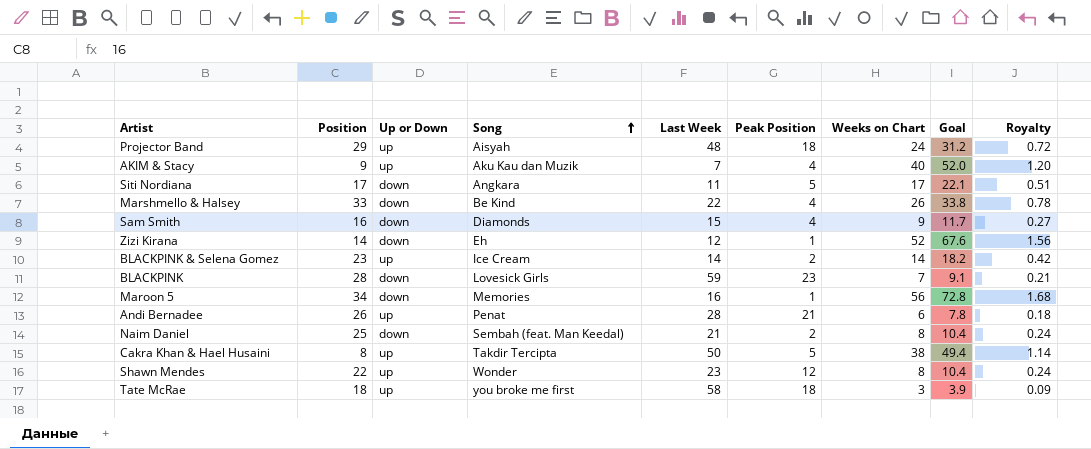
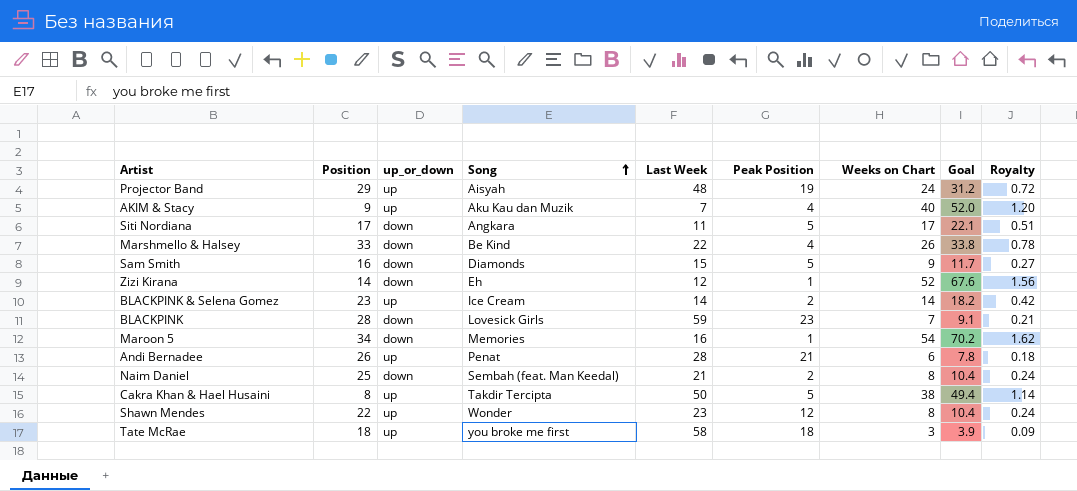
column name: Up or Down -> up_or_down
Projector Band | Peak Position: 18 -> 19
Sam Smith | Peak Position: 4 -> 5
Maroon 5 | Weeks on Chart: 56 -> 54
Maroon 5 | Goal: 72.8 -> 70.2
Maroon 5 | Royalty: 1.68 -> 1.62

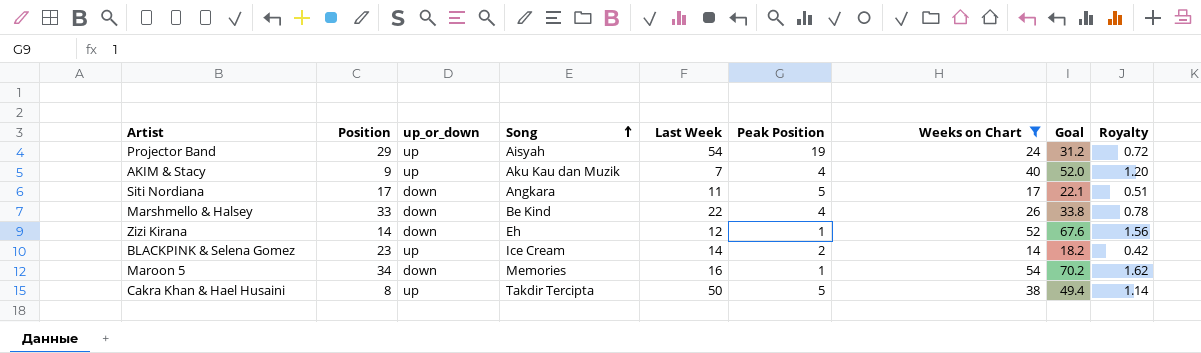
filter: none -> Weeks on Chart >= 14
Projector Band | Last Week: 48 -> 54

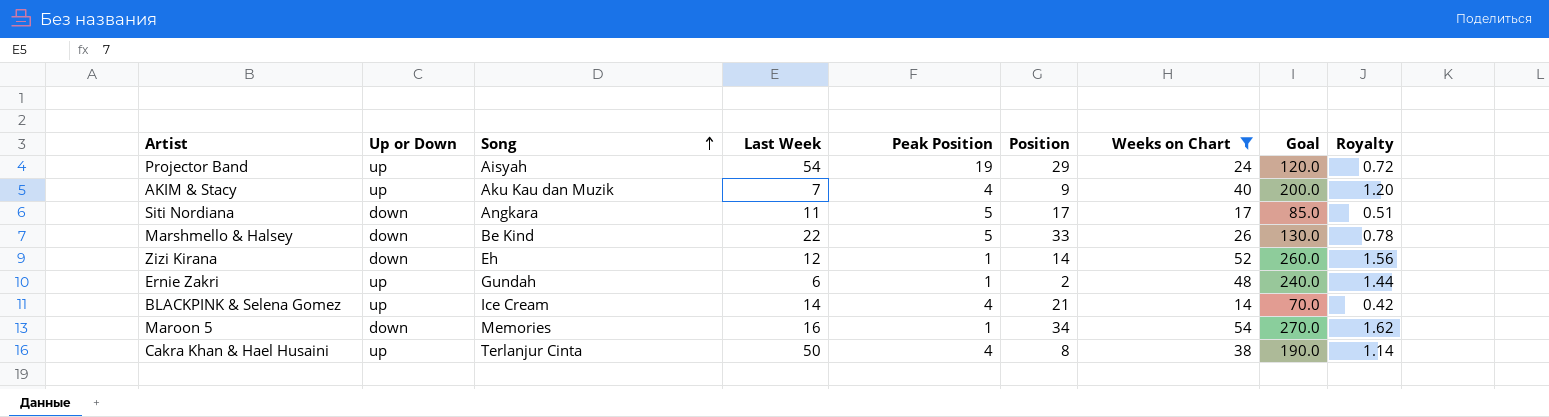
column name: up_or_down -> Up or Down
column Position | position: 2 -> 6
column Goal | formula: [Weeks on Chart] * 1.3 -> [Weeks on Chart] * 5
Marshmello & Halsey | Peak Position: 4 -> 5
row Ernie Zakri: none -> up | Gundah | 6 | 1 | 2 | 48 | 240.0 | 1.44
BLACKPINK & Selena Gomez | Peak Position: 2 -> 4
BLACKPINK & Selena Gomez | Position: 23 -> 21
Cakra Khan & Hael Husaini | Song: Takdir Tercipta -> Terlanjur Cinta
Cakra Khan & Hael Husaini | Peak Position: 5 -> 4

